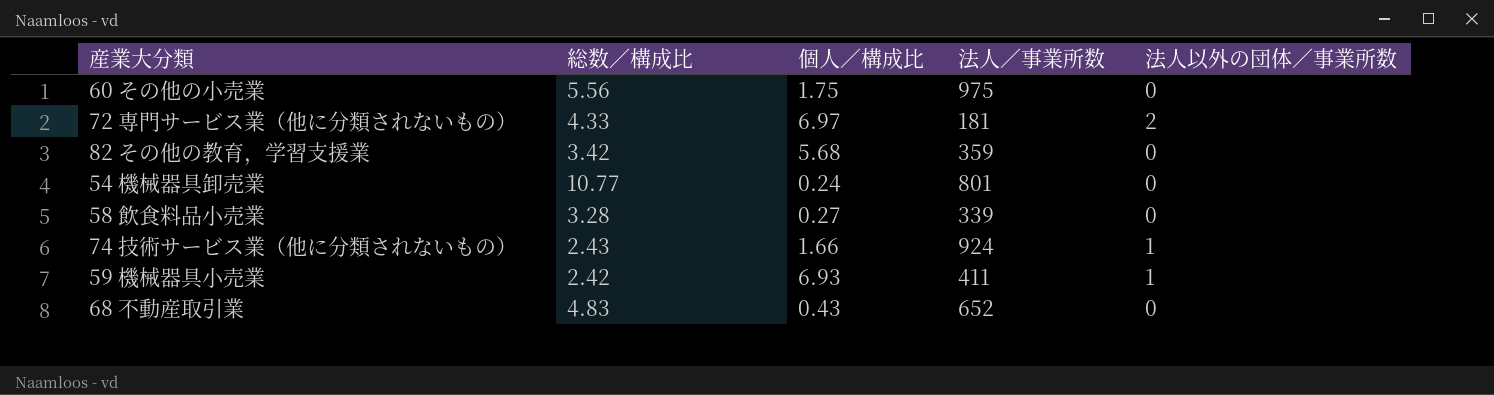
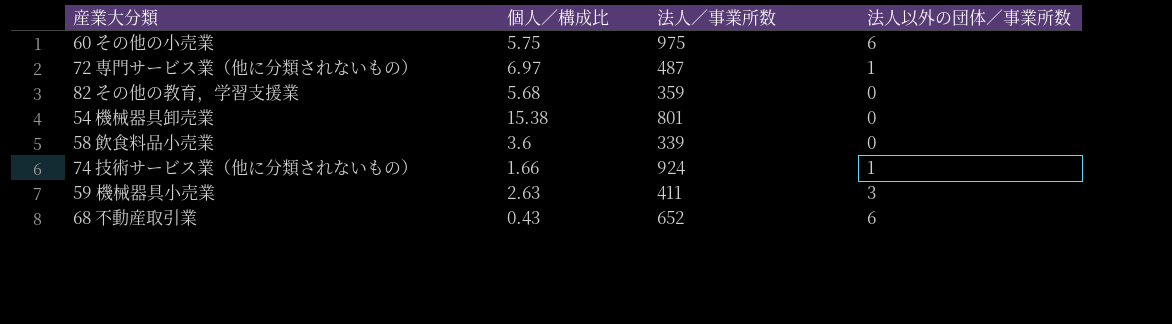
column 総数／構成比 | position: 2 -> none
60 その他の小売業 | 個人／構成比: 1.75 -> 5.75
60 その他の小売業 | 法人以外の団体／事業所数: 0 -> 6
72 専門サービス業（他に分類されないもの） | 法人／事業所数: 181 -> 487
72 専門サービス業（他に分類されないもの） | 法人以外の団体／事業所数: 2 -> 1
54 機械器具卸売業 | 個人／構成比: 0.24 -> 15.38
58 飲食料品小売業 | 個人／構成比: 0.27 -> 3.6
59 機械器具小売業 | 個人／構成比: 6.93 -> 2.63
59 機械器具小売業 | 法人以外の団体／事業所数: 1 -> 3
68 不動産取引業 | 法人以外の団体／事業所数: 0 -> 6

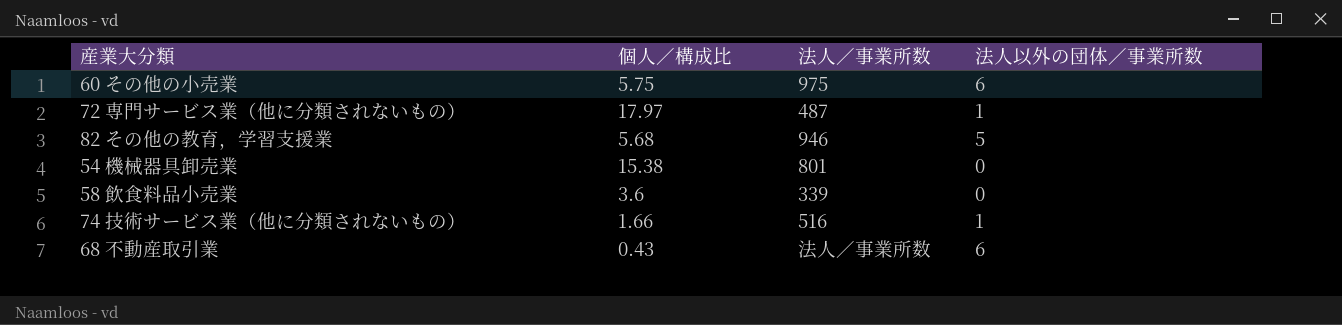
row 59 機械器具小売業: 2.63 | 411 | 3 -> none
72 専門サービス業（他に分類されないもの） | 個人／構成比: 6.97 -> 17.97
82 その他の教育，学習支援業 | 法人／事業所数: 359 -> 946
82 その他の教育，学習支援業 | 法人以外の団体／事業所数: 0 -> 5
74 技術サービス業（他に分類されないもの） | 法人／事業所数: 924 -> 516
68 不動産取引業 | 法人／事業所数: 652 -> 法人／事業所数

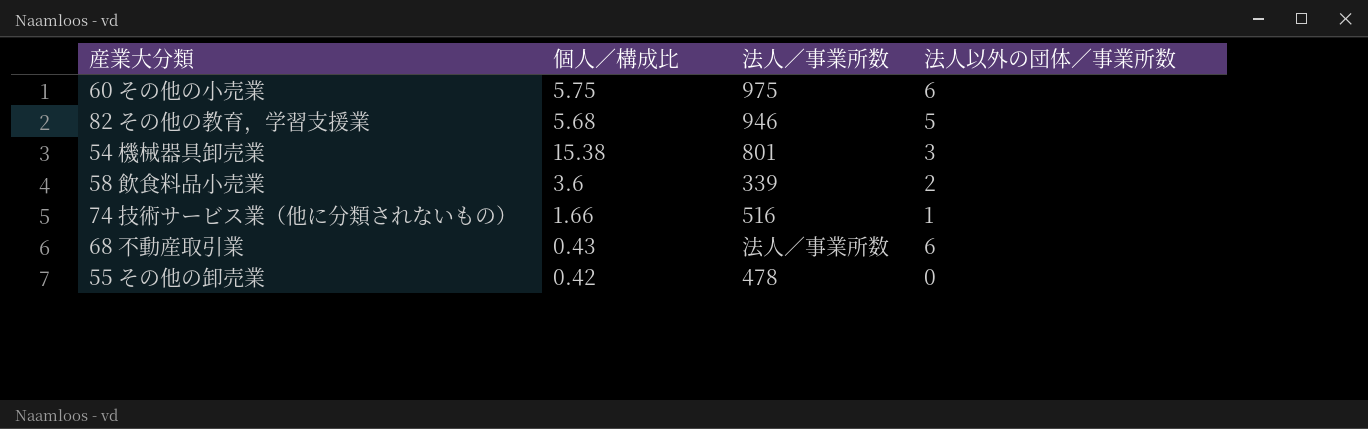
row 72 専門サービス業（他に分類されないもの）: 17.97 | 487 | 1 -> none
54 機械器具卸売業 | 法人以外の団体／事業所数: 0 -> 3
58 飲食料品小売業 | 法人以外の団体／事業所数: 0 -> 2
row 55 その他の卸売業: none -> 0.42 | 478 | 0

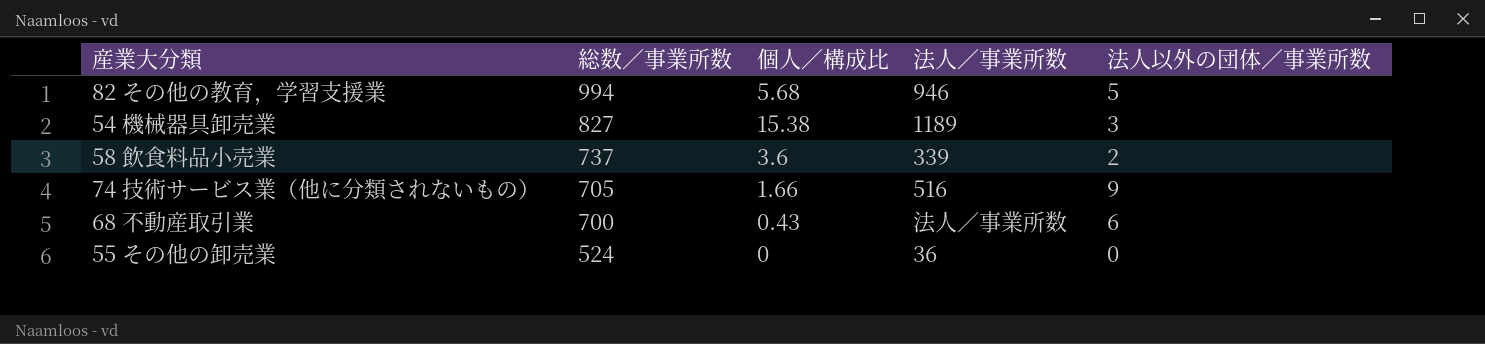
column 総数／事業所数 | position: none -> 2
row 60 その他の小売業: 5.75 | 975 | 6 -> none
54 機械器具卸売業 | 法人／事業所数: 801 -> 1189
74 技術サービス業（他に分類されないもの） | 法人以外の団体／事業所数: 1 -> 9
55 その他の卸売業 | 個人／構成比: 0.42 -> 0
55 その他の卸売業 | 法人／事業所数: 478 -> 36

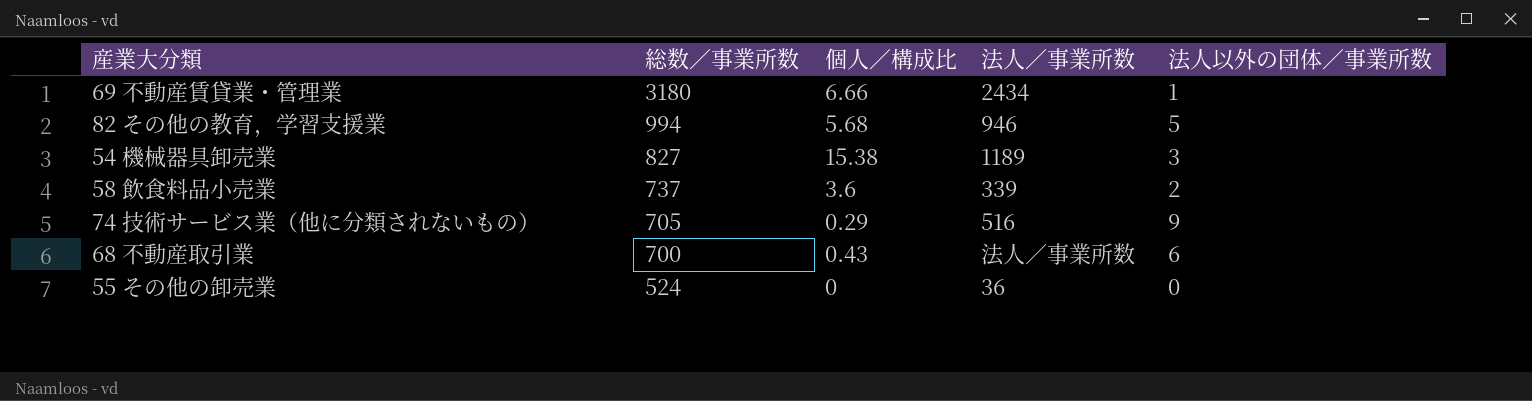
row 69 不動産賃貸業・管理業: none -> 3180 | 6.66 | 2434 | 1
74 技術サービス業（他に分類されないもの） | 個人／構成比: 1.66 -> 0.29

